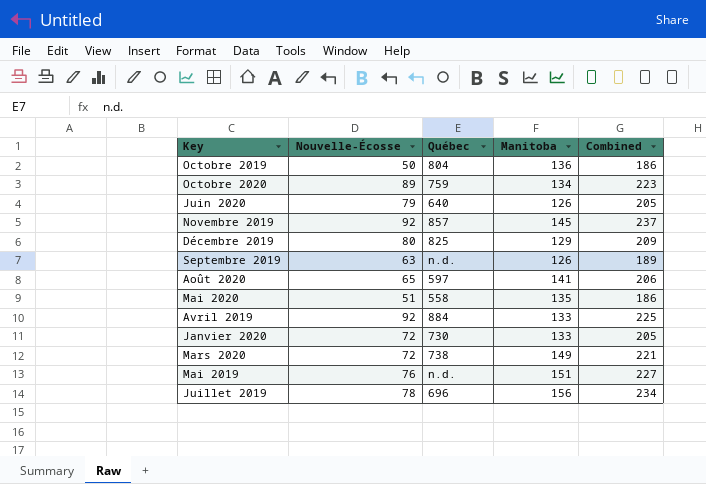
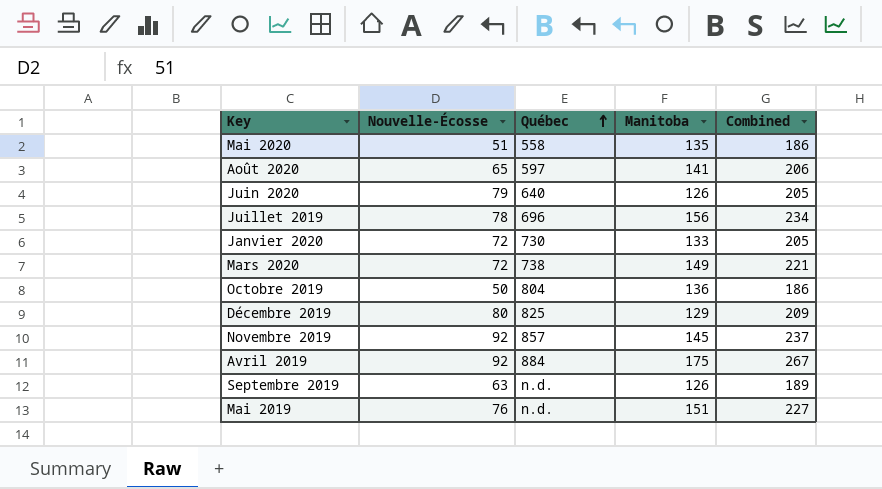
row order: none -> Québec ascending
row Octobre 2020: 89 | 759 | 134 | 223 -> none
Avril 2019 | Manitoba: 133 -> 175
Avril 2019 | Combined: 225 -> 267

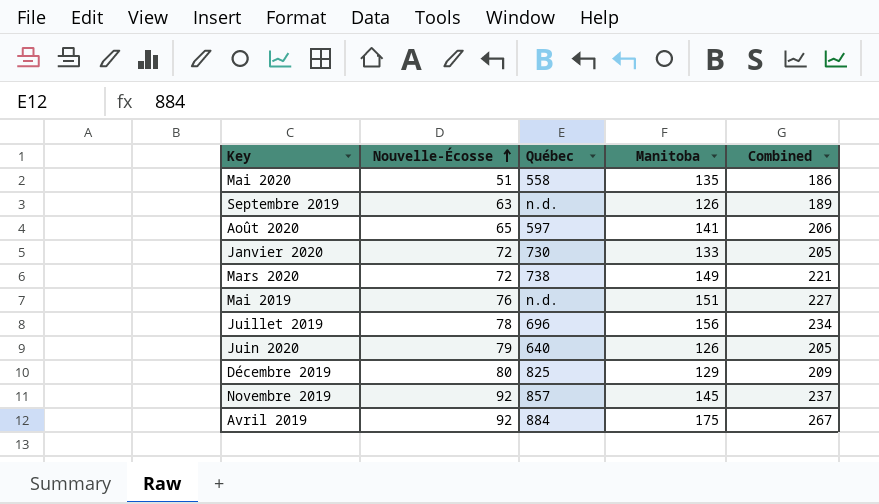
row order: Québec ascending -> Nouvelle-Écosse ascending
row Octobre 2019: 50 | 804 | 136 | 186 -> none

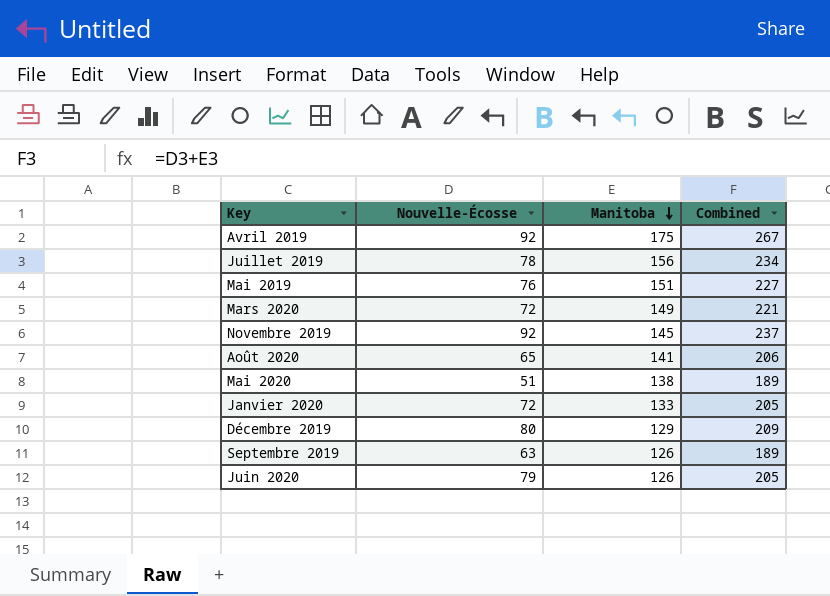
row order: Nouvelle-Écosse ascending -> Manitoba descending
column Québec | position: 3 -> none
Mai 2020 | Manitoba: 135 -> 138
Mai 2020 | Combined: 186 -> 189

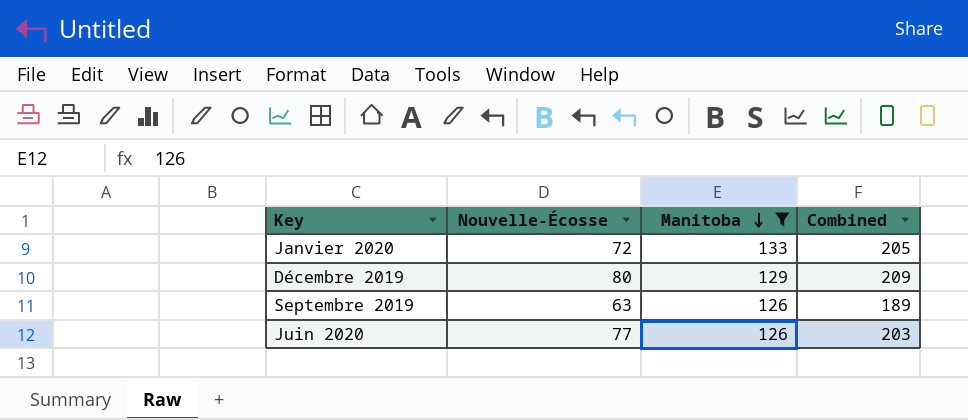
filter: none -> Manitoba <= 133
Juin 2020 | Nouvelle-Écosse: 79 -> 77
Juin 2020 | Combined: 205 -> 203

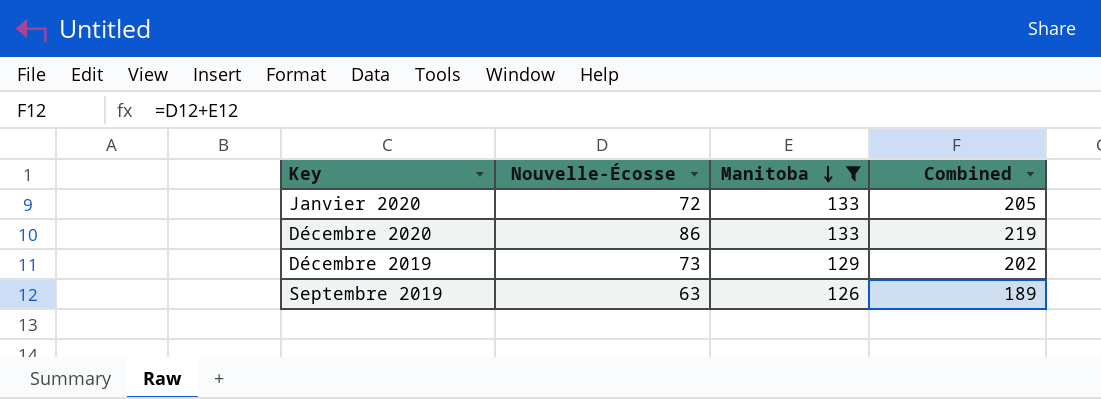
row Juin 2020: 77 | 126 | 203 -> none
row Décembre 2020: none -> 86 | 133 | 219
Décembre 2019 | Nouvelle-Écosse: 80 -> 73
Décembre 2019 | Combined: 209 -> 202

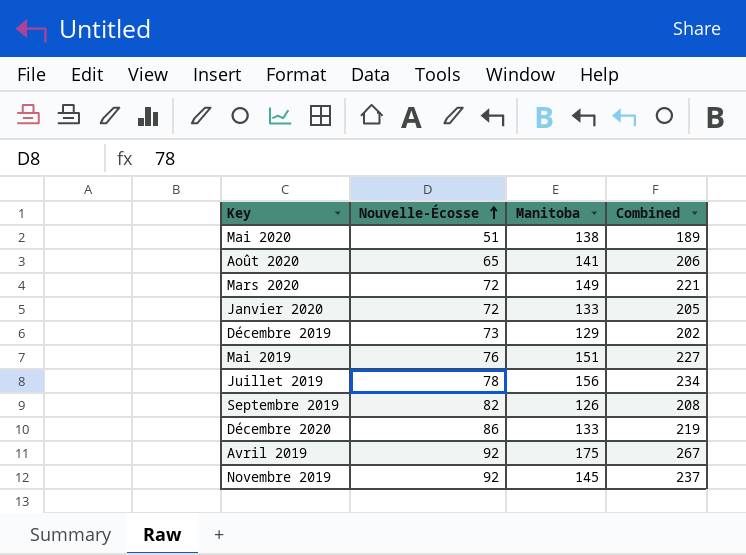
filter: Manitoba <= 133 -> none
row order: Manitoba descending -> Nouvelle-Écosse ascending
Septembre 2019 | Nouvelle-Écosse: 63 -> 82
Septembre 2019 | Combined: 189 -> 208

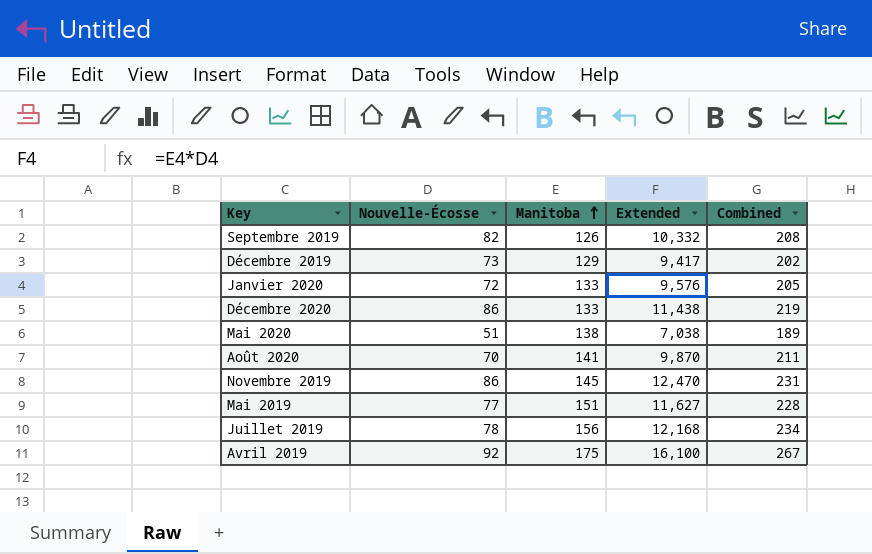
row order: Nouvelle-Écosse ascending -> Manitoba ascending
column Extended | formula: none -> [Nouvelle-Écosse] * [Manitoba]
row Mars 2020: 72 | 149 | 221 -> none
Août 2020 | Nouvelle-Écosse: 65 -> 70
Août 2020 | Combined: 206 -> 211
Novembre 2019 | Nouvelle-Écosse: 92 -> 86
Novembre 2019 | Combined: 237 -> 231
Mai 2019 | Nouvelle-Écosse: 76 -> 77
Mai 2019 | Combined: 227 -> 228

